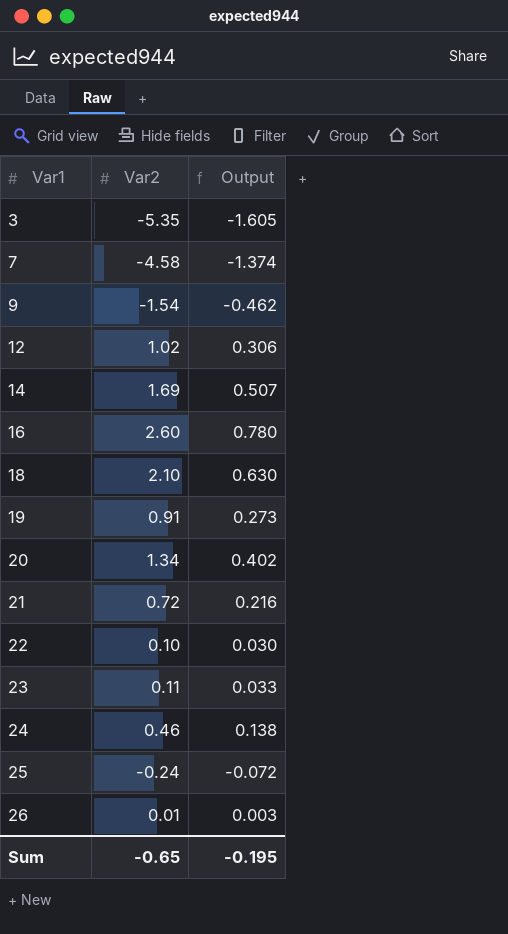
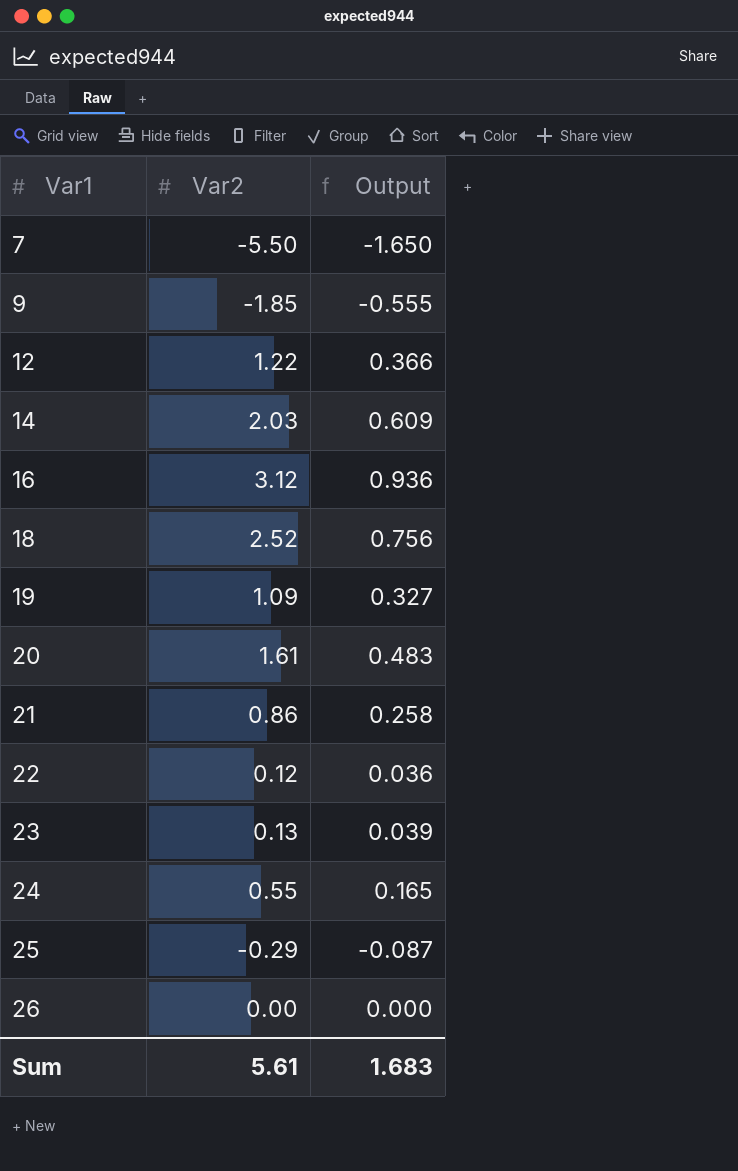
row 3: -5.35 | -1.605 -> none
7 | Var2: -4.58 -> -5.50
7 | Output: -1.374 -> -1.650
9 | Var2: -1.54 -> -1.85
9 | Output: -0.462 -> -0.555
12 | Var2: 1.02 -> 1.22
12 | Output: 0.306 -> 0.366
14 | Var2: 1.69 -> 2.03
14 | Output: 0.507 -> 0.609
16 | Var2: 2.60 -> 3.12
16 | Output: 0.780 -> 0.936
18 | Var2: 2.10 -> 2.52
18 | Output: 0.630 -> 0.756
19 | Var2: 0.91 -> 1.09
19 | Output: 0.273 -> 0.327
20 | Var2: 1.34 -> 1.61
20 | Output: 0.402 -> 0.483
21 | Var2: 0.72 -> 0.86
21 | Output: 0.216 -> 0.258
22 | Var2: 0.10 -> 0.12
22 | Output: 0.030 -> 0.036
23 | Var2: 0.11 -> 0.13
23 | Output: 0.033 -> 0.039
24 | Var2: 0.46 -> 0.55
24 | Output: 0.138 -> 0.165
25 | Var2: -0.24 -> -0.29
25 | Output: -0.072 -> -0.087
26 | Var2: 0.01 -> 0.00
26 | Output: 0.003 -> 0.000
Sum | Var2: -0.65 -> 5.61
Sum | Output: -0.195 -> 1.683

